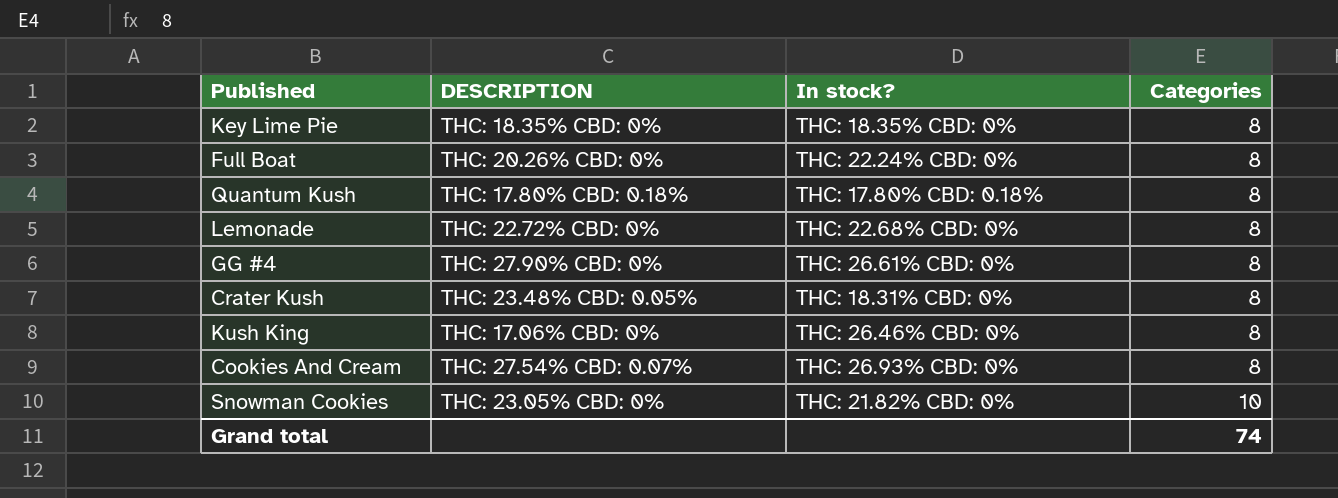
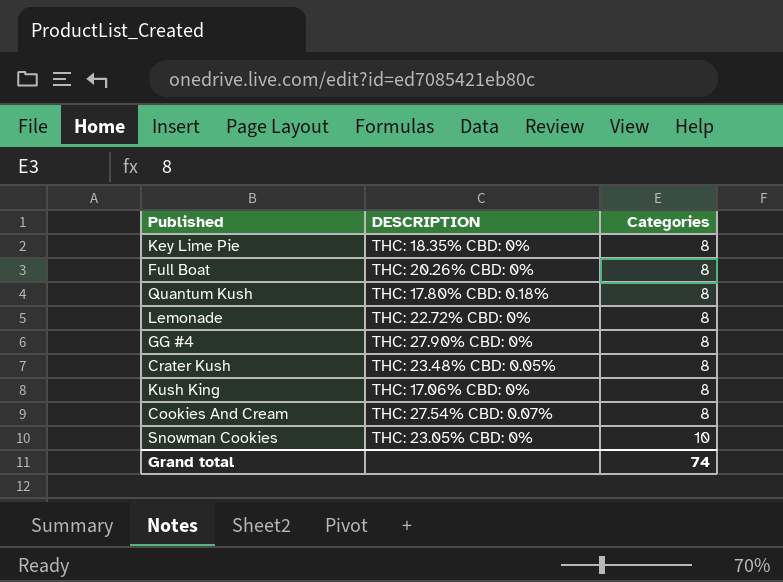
column In stock? | position: 3 -> none

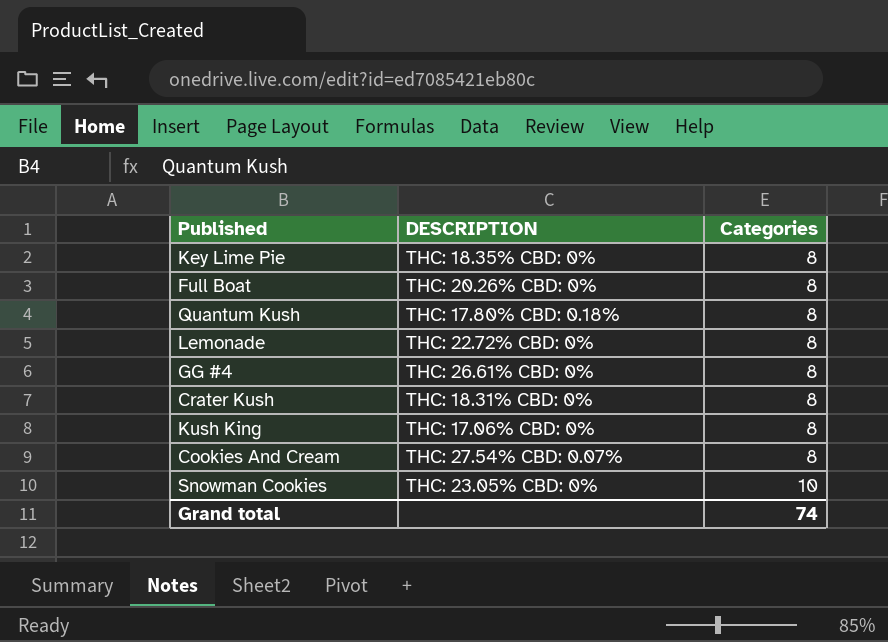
GG #4 | DESCRIPTION: THC: 27.90% CBD: 0% -> THC: 26.61% CBD: 0%
Crater Kush | DESCRIPTION: THC: 23.48% CBD: 0.05% -> THC: 18.31% CBD: 0%

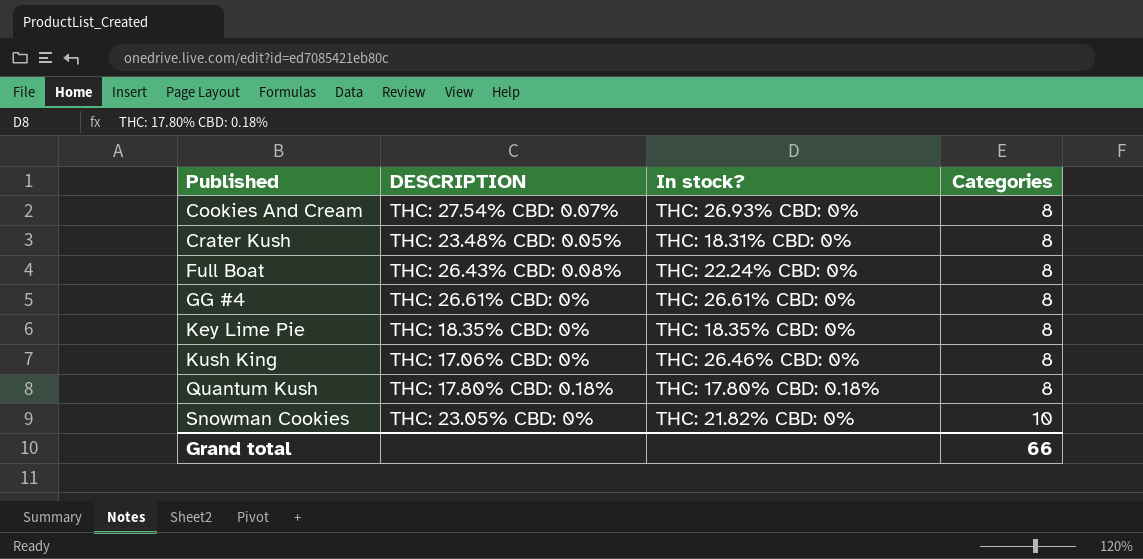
row order: Categories ascending -> Published ascending
column In stock? | position: none -> 3
row Lemonade: THC: 22.72% CBD: 0% | 8 -> none
Crater Kush | DESCRIPTION: THC: 18.31% CBD: 0% -> THC: 23.48% CBD: 0.05%
Full Boat | DESCRIPTION: THC: 20.26% CBD: 0% -> THC: 26.43% CBD: 0.08%
Grand total | Categories: 74 -> 66

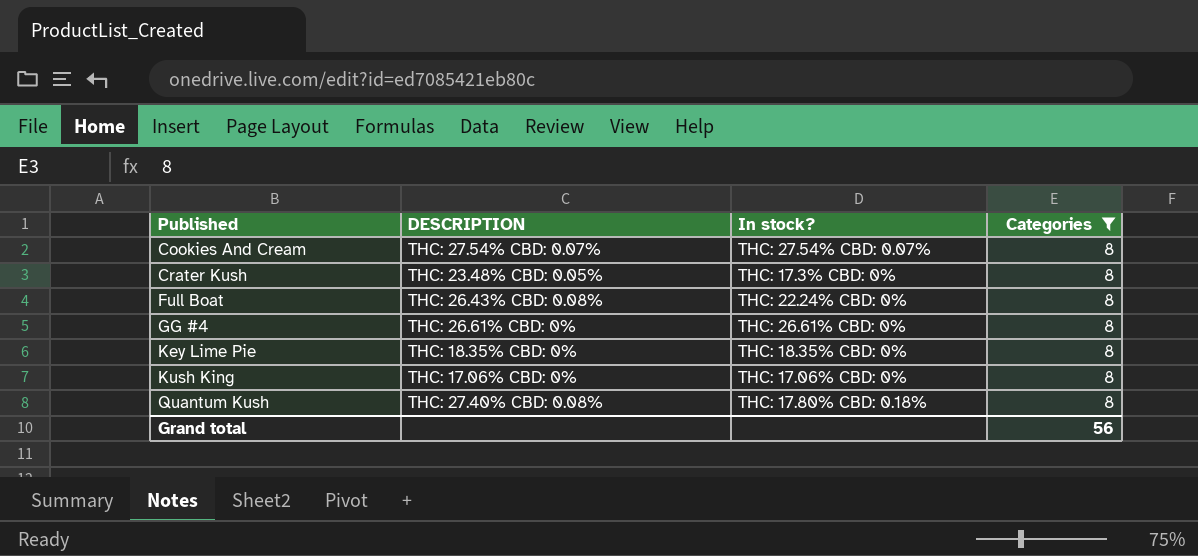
filter: none -> Categories = 8
Cookies And Cream | In stock?: THC: 26.93% CBD: 0% -> THC: 27.54% CBD: 0.07%
Crater Kush | In stock?: THC: 18.31% CBD: 0% -> THC: 17.3% CBD: 0%
Kush King | In stock?: THC: 26.46% CBD: 0% -> THC: 17.06% CBD: 0%
Quantum Kush | DESCRIPTION: THC: 17.80% CBD: 0.18% -> THC: 27.40% CBD: 0.08%
Grand total | Categories: 66 -> 56

